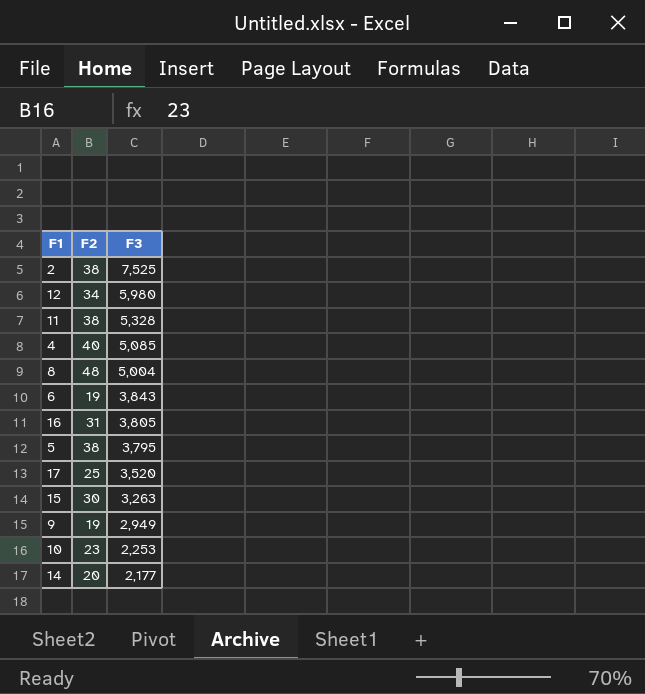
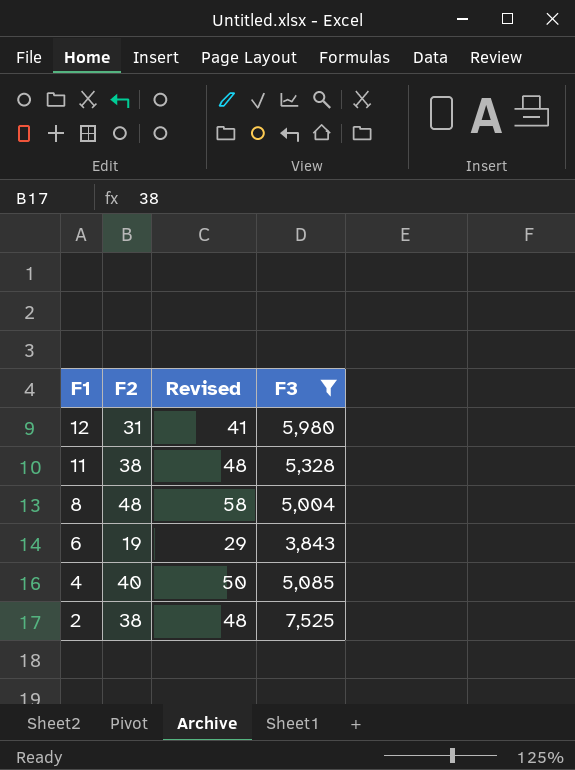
filter: none -> F3 >= 3,843
row order: F3 descending -> F1 descending
column Revised | formula: none -> [F2] + 10
12 | F2: 34 -> 31

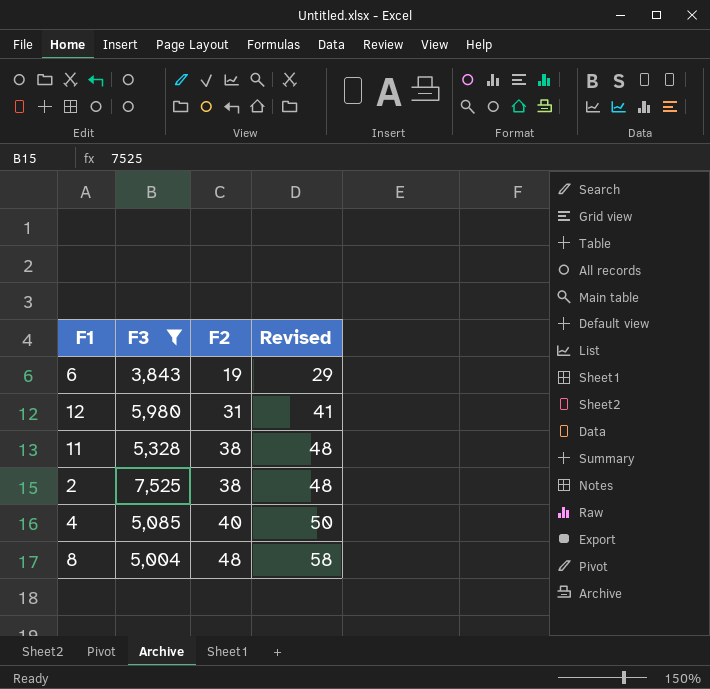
row order: F1 descending -> F2 ascending
column F3 | position: 4 -> 2

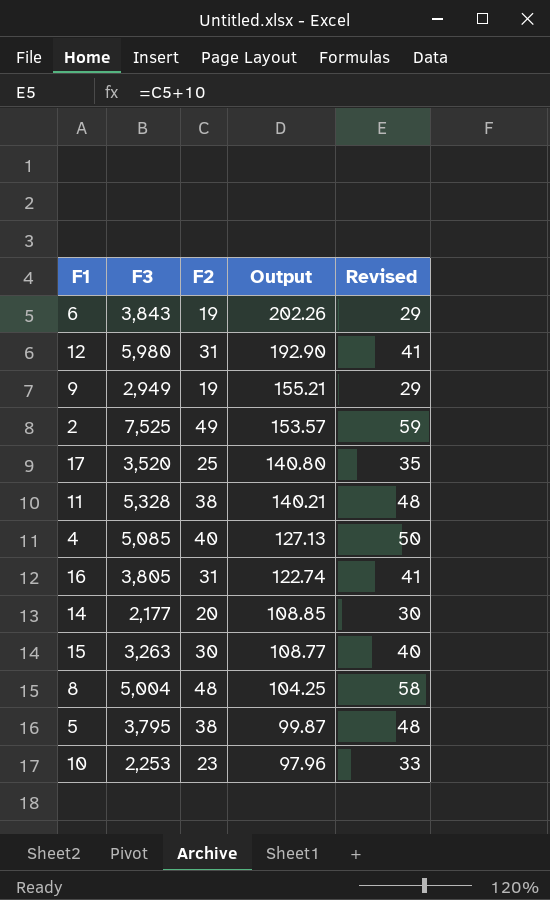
filter: F3 >= 3,843 -> none
row order: F2 ascending -> Output descending
column Output | formula: none -> [F3] / [F2]
2 | F2: 38 -> 49
2 | Revised: 48 -> 59

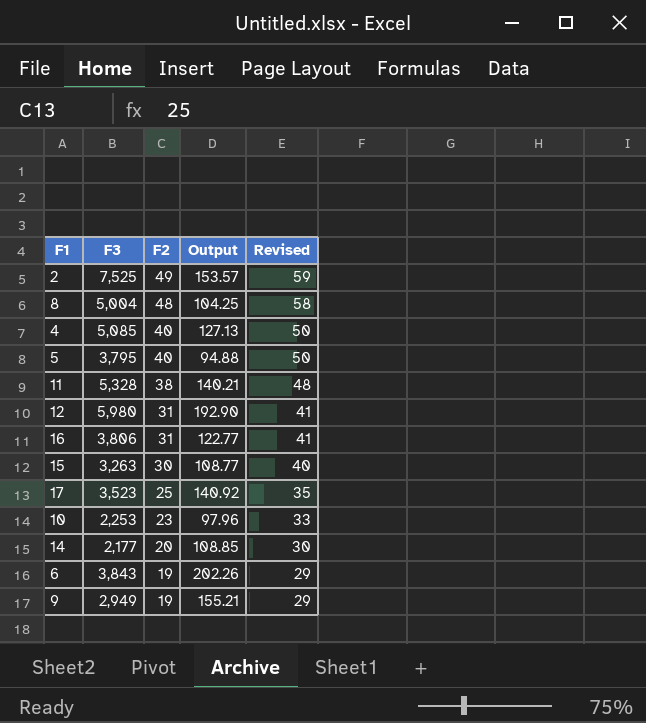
row order: Output descending -> F2 descending
5 | F2: 38 -> 40
5 | Output: 99.87 -> 94.88
5 | Revised: 48 -> 50
16 | F3: 3,805 -> 3,806
16 | Output: 122.74 -> 122.77
17 | F3: 3,520 -> 3,523
17 | Output: 140.80 -> 140.92

